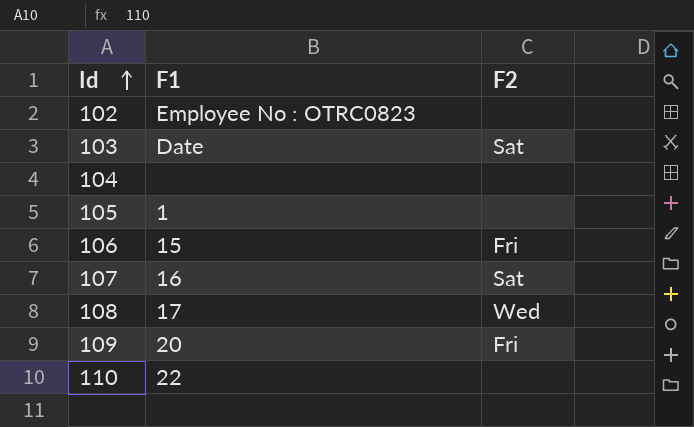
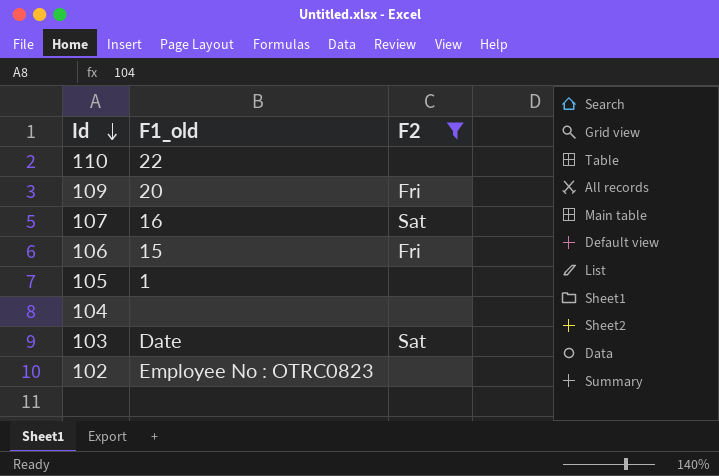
filter: none -> F2 != Wed
row order: Id ascending -> Id descending
column name: F1 -> F1_old

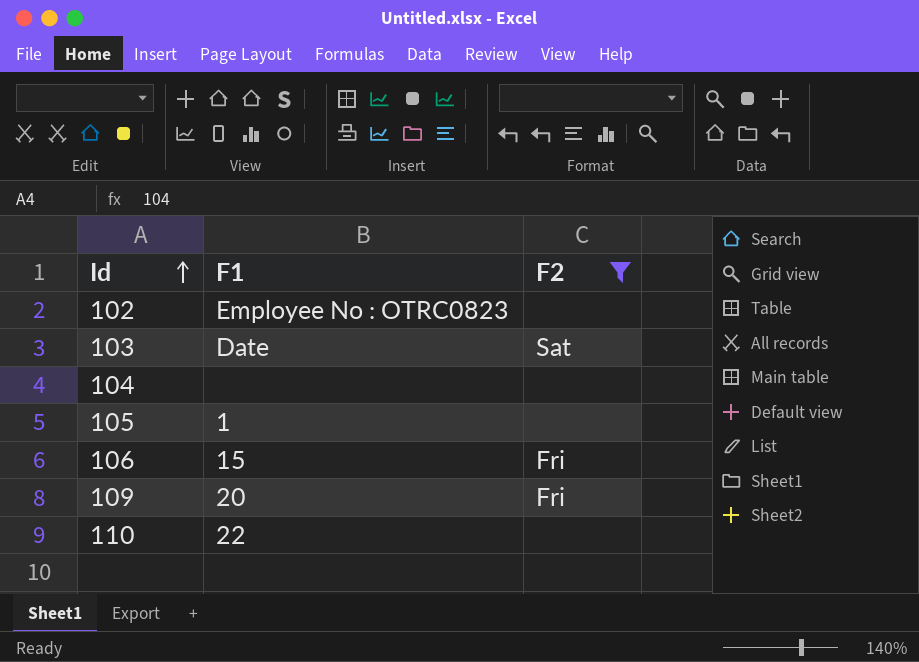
row order: Id descending -> Id ascending
column name: F1_old -> F1
row 107: 16 | Sat -> none

